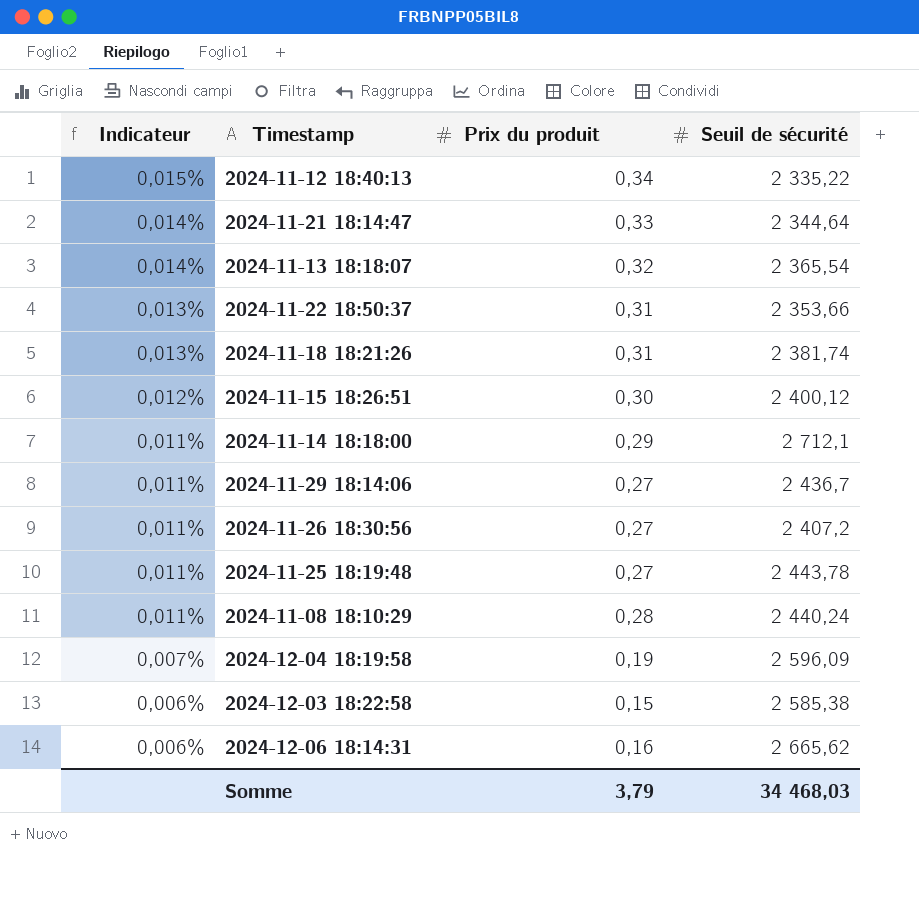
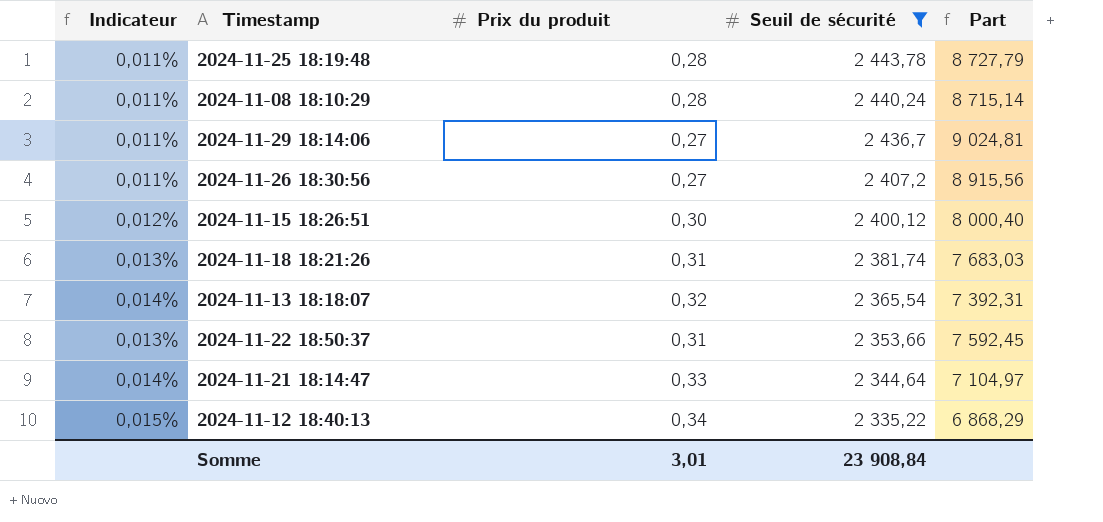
filter: none -> Seuil de sécurité <= 2 443,78
row order: Indicateur descending -> Seuil de sécurité descending
column Part | formula: none -> [Seuil de sécurité] / [Prix du produit]
2024-11-25 18:19:48 | Prix du produit: 0,27 -> 0,28
Somme | Prix du produit: 3,79 -> 3,01
Somme | Seuil de sécurité: 34 468,03 -> 23 908,84

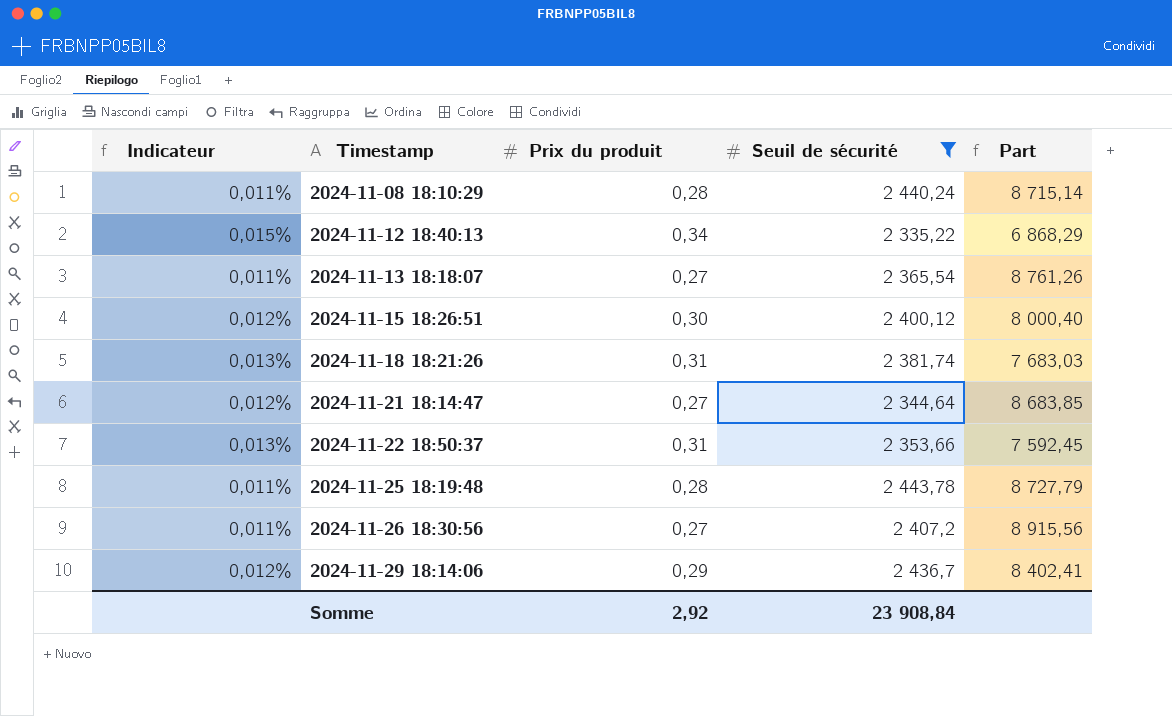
row order: Seuil de sécurité descending -> Timestamp ascending
2024-11-13 18:18:07 | Indicateur: 0,014% -> 0,011%
2024-11-13 18:18:07 | Prix du produit: 0,32 -> 0,27
2024-11-13 18:18:07 | Part: 7 392,31 -> 8 761,26
2024-11-21 18:14:47 | Indicateur: 0,014% -> 0,012%
2024-11-21 18:14:47 | Prix du produit: 0,33 -> 0,27
2024-11-21 18:14:47 | Part: 7 104,97 -> 8 683,85
2024-11-29 18:14:06 | Indicateur: 0,011% -> 0,012%
2024-11-29 18:14:06 | Prix du produit: 0,27 -> 0,29
2024-11-29 18:14:06 | Part: 9 024,81 -> 8 402,41
Somme | Prix du produit: 3,01 -> 2,92

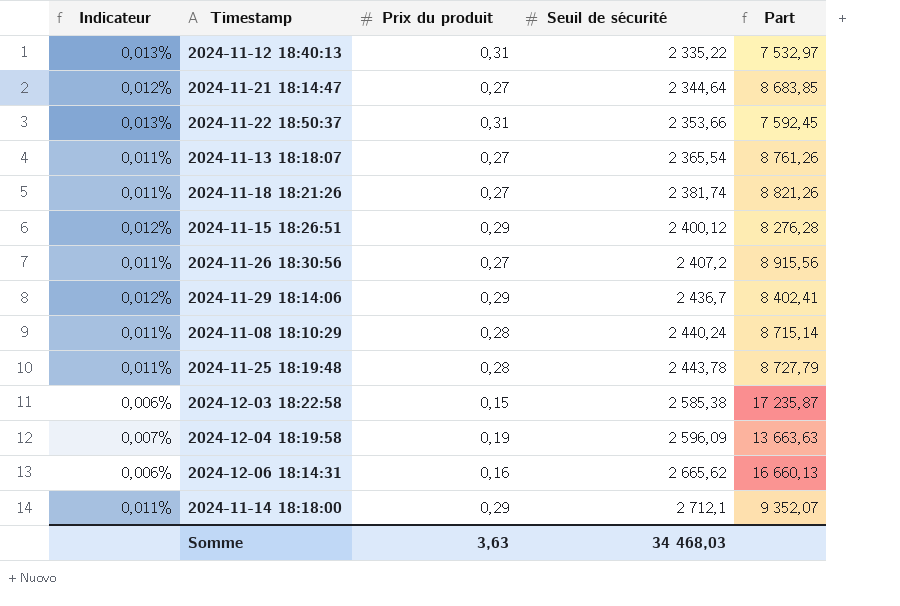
filter: Seuil de sécurité <= 2 443,78 -> none
row order: Timestamp ascending -> Seuil de sécurité ascending
2024-11-12 18:40:13 | Indicateur: 0,015% -> 0,013%
2024-11-12 18:40:13 | Prix du produit: 0,34 -> 0,31
2024-11-12 18:40:13 | Part: 6 868,29 -> 7 532,97
2024-11-18 18:21:26 | Indicateur: 0,013% -> 0,011%
2024-11-18 18:21:26 | Prix du produit: 0,31 -> 0,27
2024-11-18 18:21:26 | Part: 7 683,03 -> 8 821,26
2024-11-15 18:26:51 | Prix du produit: 0,30 -> 0,29
2024-11-15 18:26:51 | Part: 8 000,40 -> 8 276,28
Somme | Prix du produit: 2,92 -> 3,63
Somme | Seuil de sécurité: 23 908,84 -> 34 468,03

